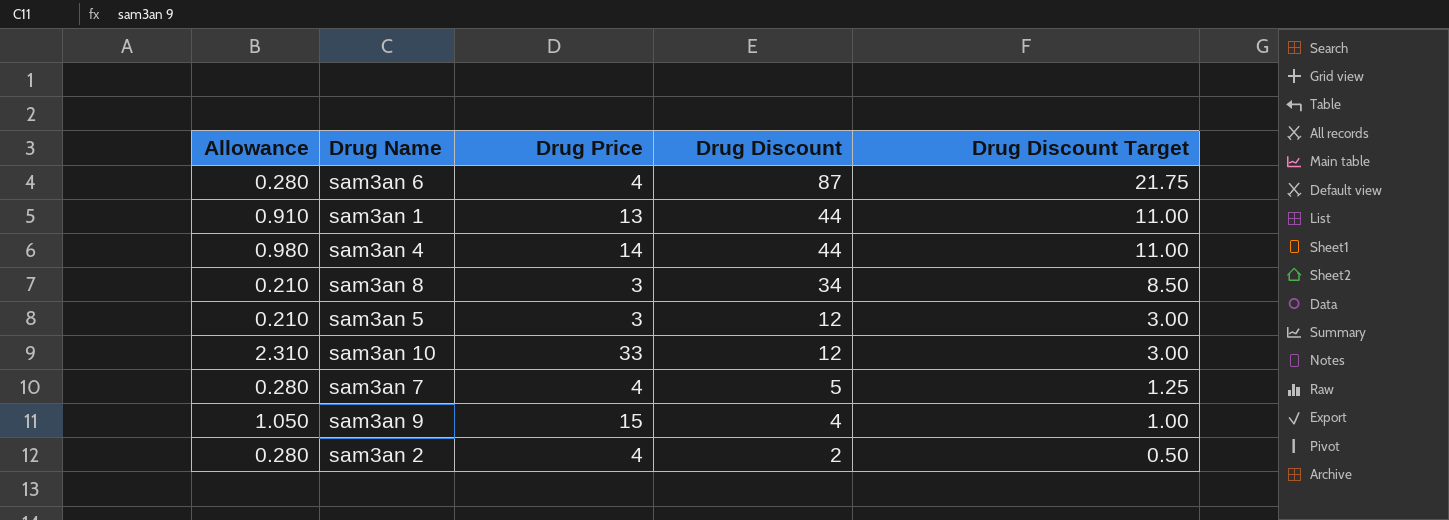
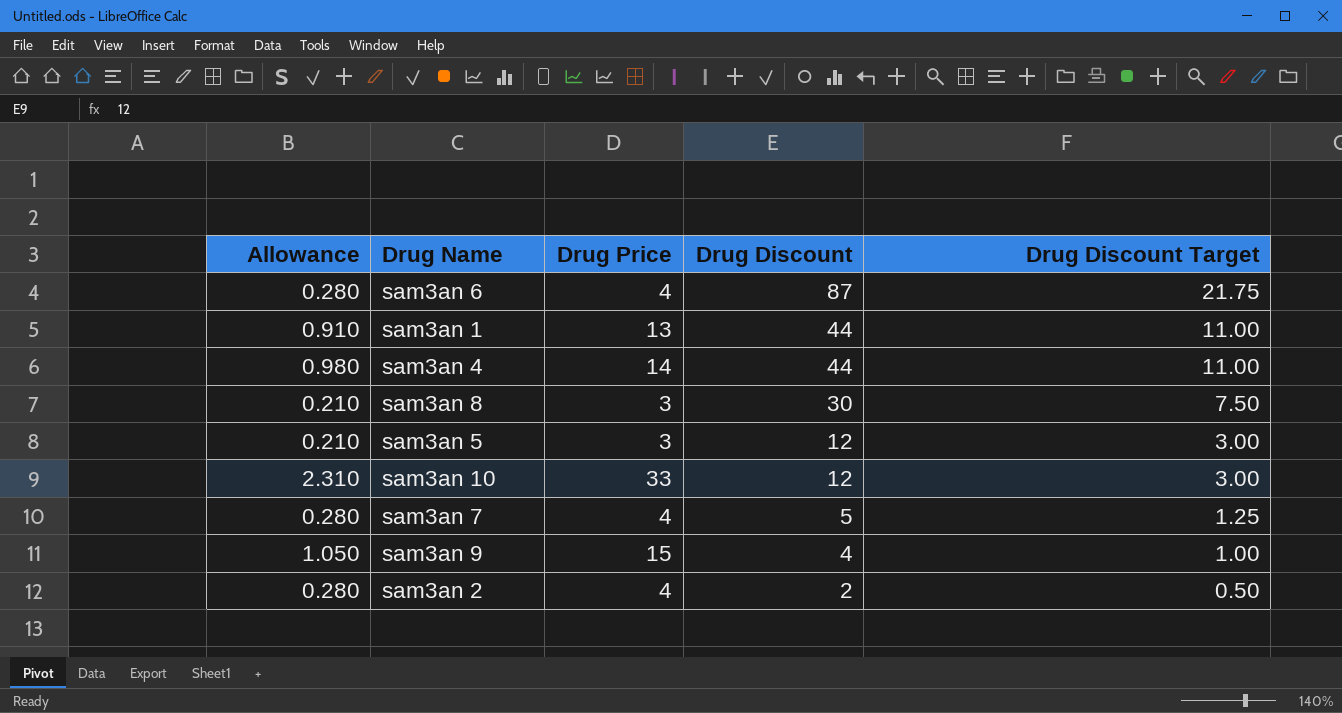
sam3an 8 | Drug Discount: 34 -> 30
sam3an 8 | Drug Discount Target: 8.50 -> 7.50

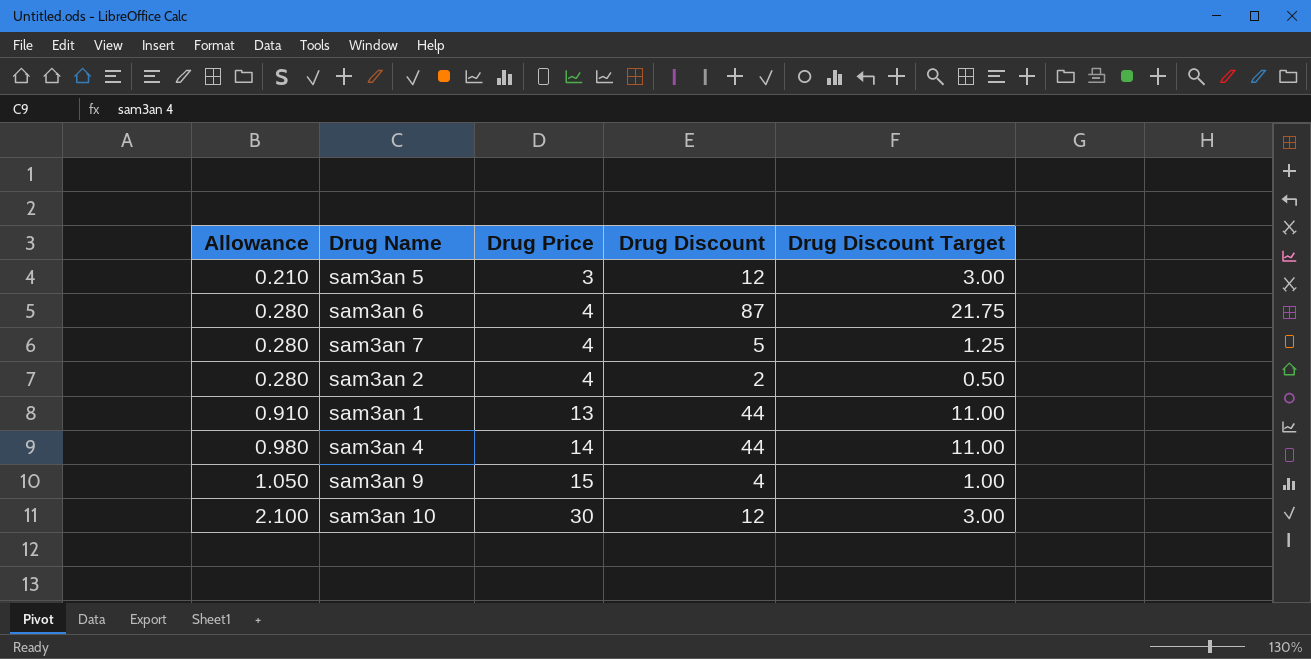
row order: Drug Discount descending -> Allowance ascending
row sam3an 8: 0.210 | 3 | 30 | 7.50 -> none
sam3an 10 | Allowance: 2.310 -> 2.100
sam3an 10 | Drug Price: 33 -> 30

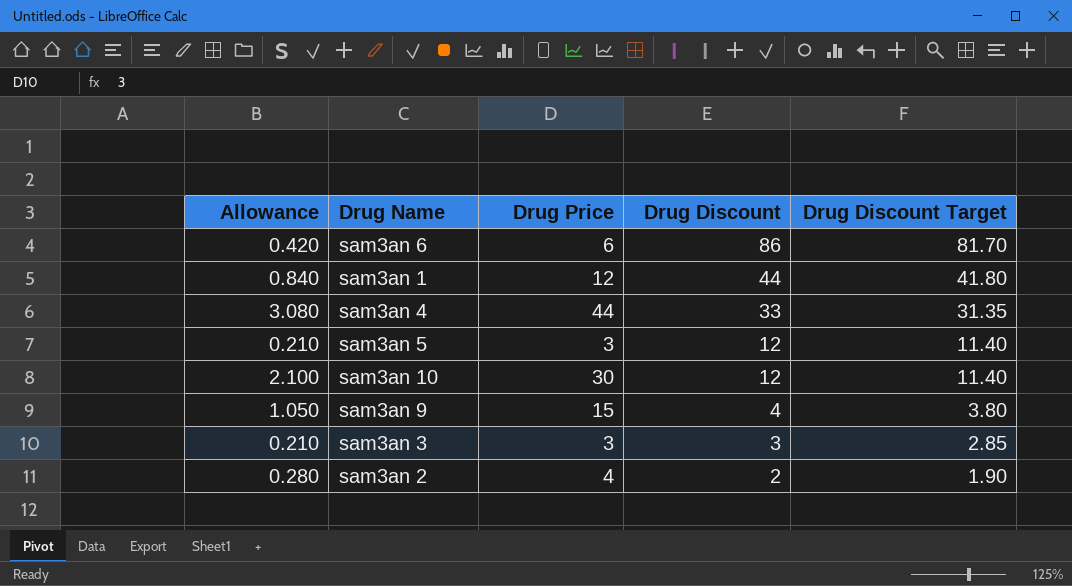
row order: Allowance ascending -> Drug Discount descending
column Drug Discount Target | formula: [Drug Discount] * 0.25 -> [Drug Discount] * 0.95
row sam3an 7: 0.280 | 4 | 5 | 1.25 -> none
sam3an 6 | Allowance: 0.280 -> 0.420
sam3an 6 | Drug Price: 4 -> 6
sam3an 6 | Drug Discount: 87 -> 86
sam3an 1 | Allowance: 0.910 -> 0.840
sam3an 1 | Drug Price: 13 -> 12
sam3an 4 | Allowance: 0.980 -> 3.080
sam3an 4 | Drug Price: 14 -> 44
sam3an 4 | Drug Discount: 44 -> 33
row sam3an 3: none -> 0.210 | 3 | 3 | 2.85

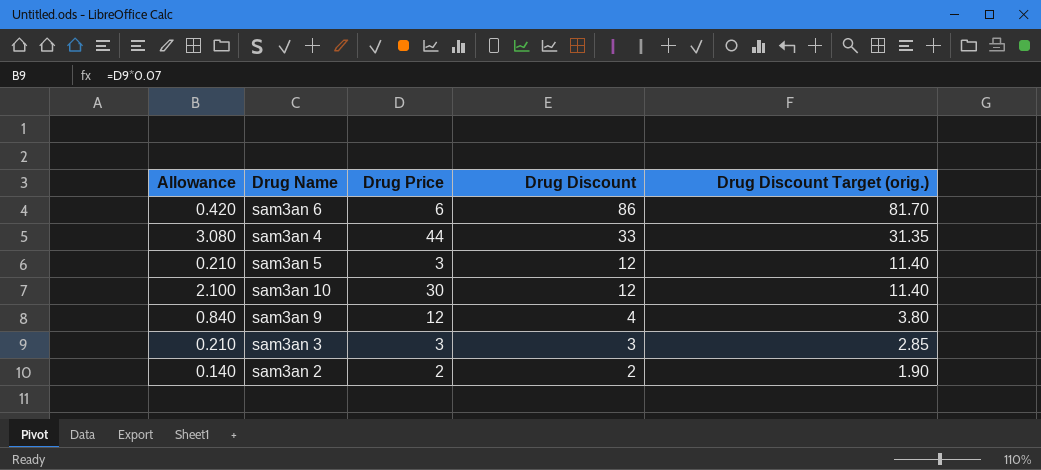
column name: Drug Discount Target -> Drug Discount Target (orig.)
row sam3an 1: 0.840 | 12 | 44 | 41.80 -> none
sam3an 9 | Allowance: 1.050 -> 0.840
sam3an 9 | Drug Price: 15 -> 12
sam3an 2 | Allowance: 0.280 -> 0.140
sam3an 2 | Drug Price: 4 -> 2

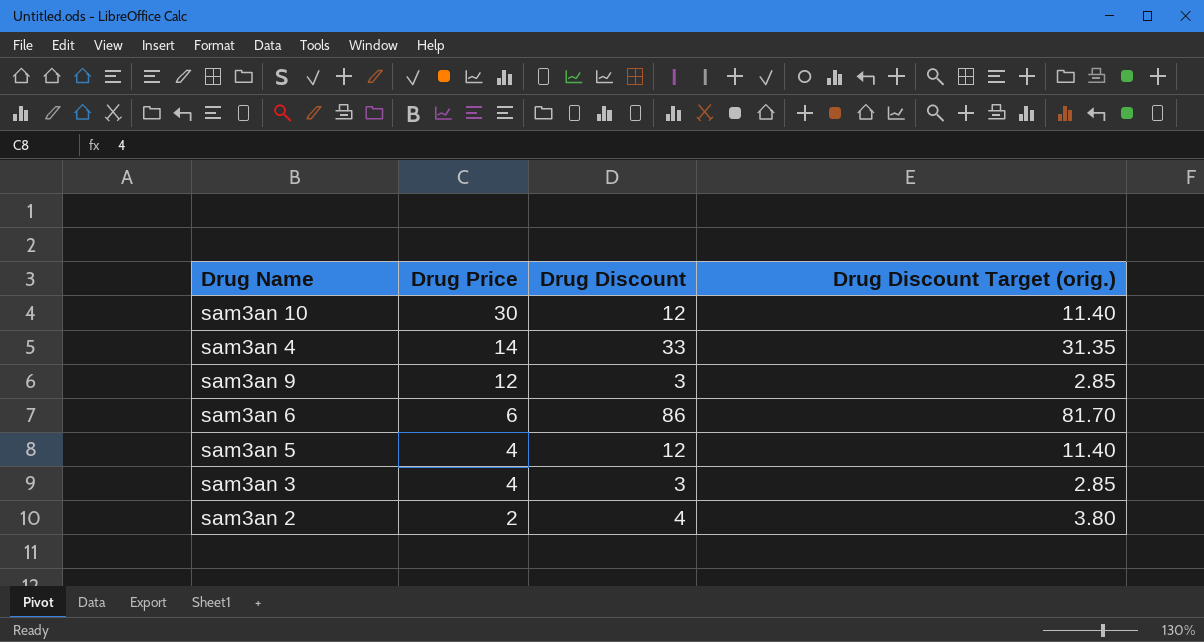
row order: Drug Discount descending -> Drug Price descending
column Allowance | formula: [Drug Price] * 0.07 -> none
sam3an 4 | Drug Price: 44 -> 14
sam3an 9 | Drug Discount: 4 -> 3
sam3an 9 | Drug Discount Target (orig.): 3.80 -> 2.85
sam3an 5 | Drug Price: 3 -> 4
sam3an 3 | Drug Price: 3 -> 4
sam3an 2 | Drug Discount: 2 -> 4
sam3an 2 | Drug Discount Target (orig.): 1.90 -> 3.80

